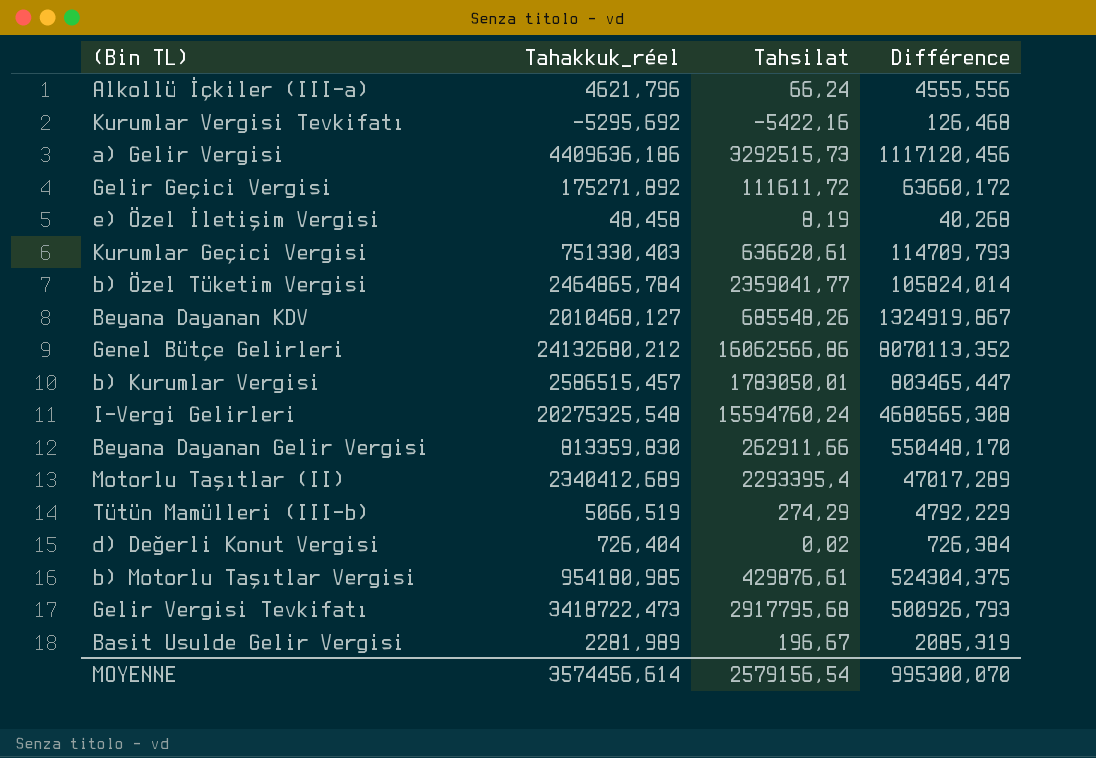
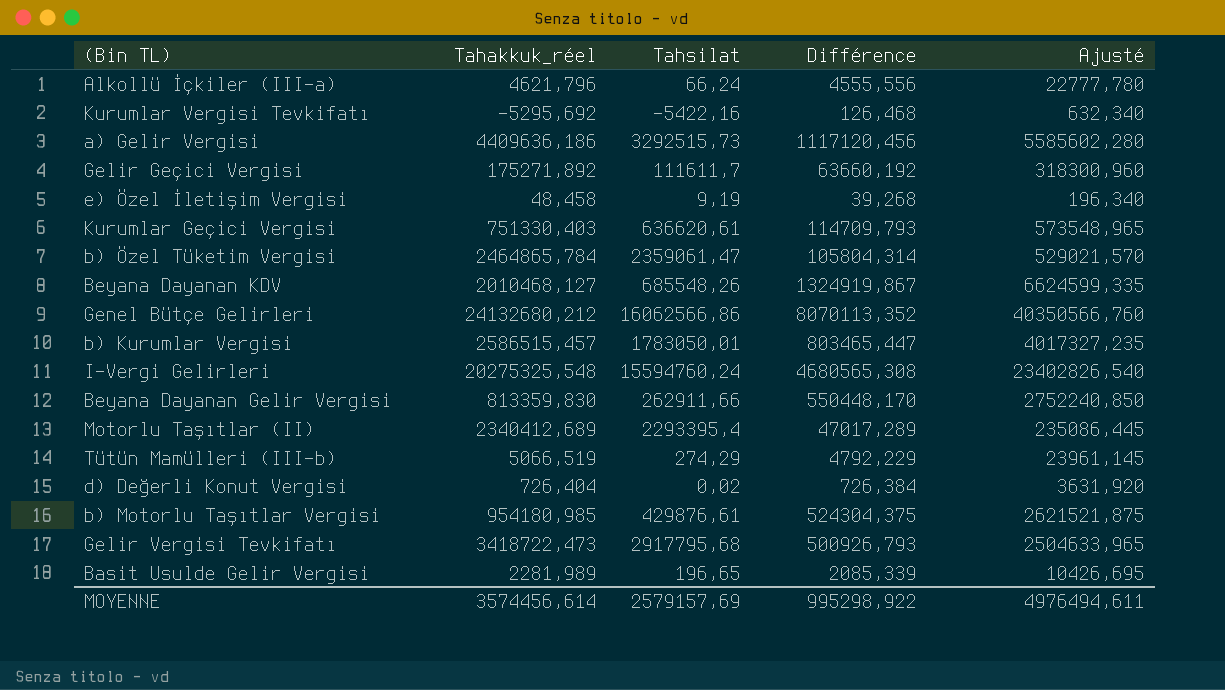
column Ajusté | formula: none -> [Différence] * 5
Gelir Geçici Vergisi | Tahsilat: 111611,72 -> 111611,7
Gelir Geçici Vergisi | Différence: 63660,172 -> 63660,192
e) Özel İletişim Vergisi | Tahsilat: 8,19 -> 9,19
e) Özel İletişim Vergisi | Différence: 40,268 -> 39,268
b) Özel Tüketim Vergisi | Tahsilat: 2359041,77 -> 2359061,47
b) Özel Tüketim Vergisi | Différence: 105824,014 -> 105804,314
Basit Usulde Gelir Vergisi | Tahsilat: 196,67 -> 196,65
Basit Usulde Gelir Vergisi | Différence: 2085,319 -> 2085,339
MOYENNE | Tahsilat: 2579156,54 -> 2579157,69
MOYENNE | Différence: 995300,070 -> 995298,922

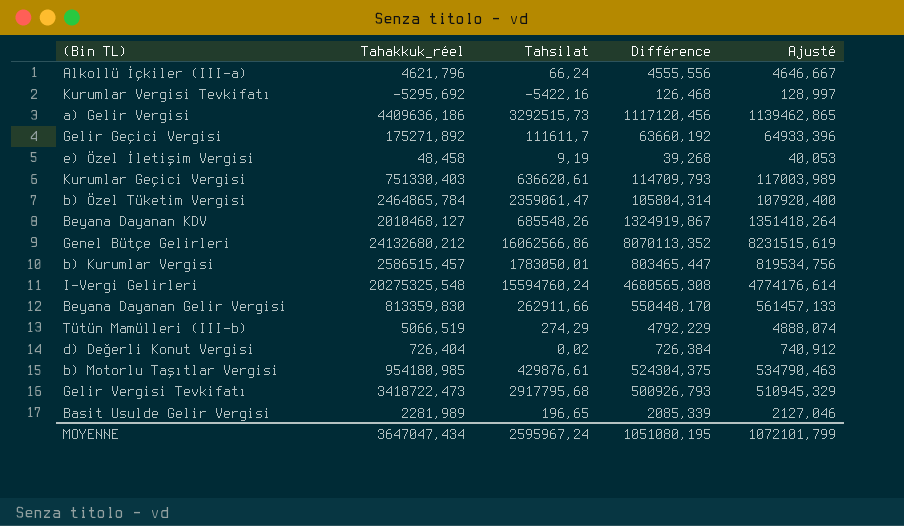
column Ajusté | formula: [Différence] * 5 -> [Différence] * 1,02
row Motorlu Taşıtlar (II): 2340412,689 | 2293395,4 | 47017,289 | 235086,445 -> none
MOYENNE | Tahakkuk_réel: 3574456,614 -> 3647047,434
MOYENNE | Tahsilat: 2579157,69 -> 2595967,24
MOYENNE | Différence: 995298,922 -> 1051080,195
MOYENNE | Ajusté: 4976494,611 -> 1072101,799

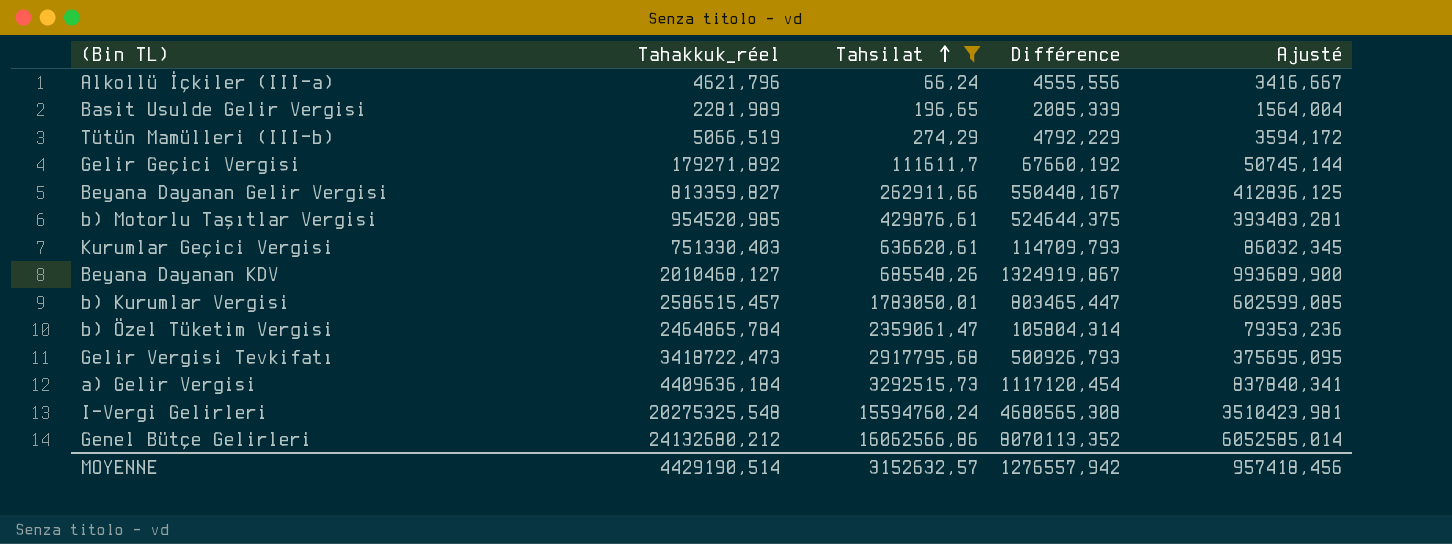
filter: none -> Tahsilat >= 66,24
row order: none -> Tahsilat ascending
column Ajusté | formula: [Différence] * 1,02 -> [Différence] * 0,75
Gelir Geçici Vergisi | Tahakkuk_réel: 175271,892 -> 179271,892
Gelir Geçici Vergisi | Différence: 63660,192 -> 67660,192
Beyana Dayanan Gelir Vergisi | Tahakkuk_réel: 813359,830 -> 813359,827
Beyana Dayanan Gelir Vergisi | Différence: 550448,170 -> 550448,167
b) Motorlu Taşıtlar Vergisi | Tahakkuk_réel: 954180,985 -> 954520,985
b) Motorlu Taşıtlar Vergisi | Différence: 524304,375 -> 524644,375
a) Gelir Vergisi | Tahakkuk_réel: 4409636,186 -> 4409636,184
a) Gelir Vergisi | Différence: 1117120,456 -> 1117120,454
MOYENNE | Tahakkuk_réel: 3647047,434 -> 4429190,514
MOYENNE | Tahsilat: 2595967,24 -> 3152632,57
MOYENNE | Différence: 1051080,195 -> 1276557,942
MOYENNE | Ajusté: 1072101,799 -> 957418,456

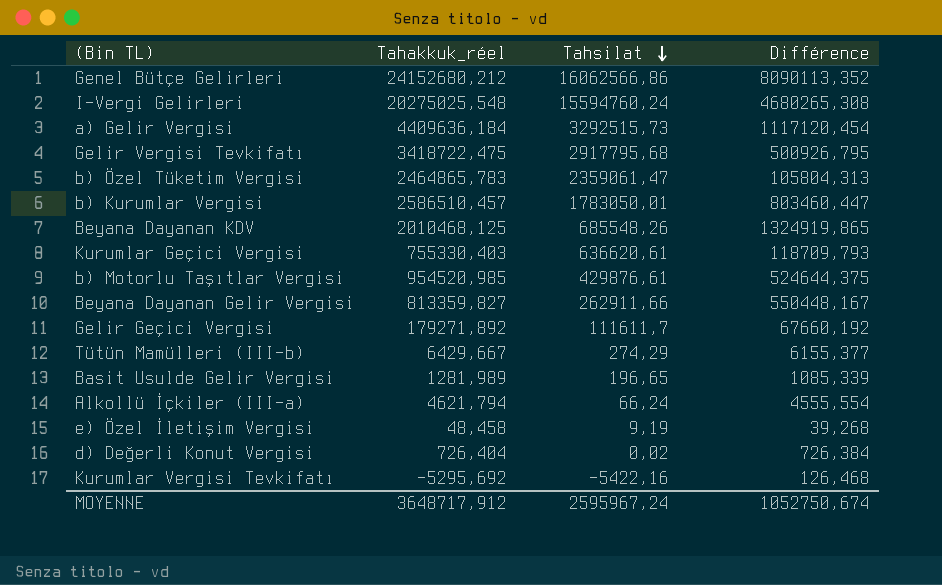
filter: Tahsilat >= 66,24 -> none
row order: Tahsilat ascending -> Tahsilat descending
column Ajusté | formula: [Différence] * 0,75 -> none
Genel Bütçe Gelirleri | Tahakkuk_réel: 24132680,212 -> 24152680,212
Genel Bütçe Gelirleri | Différence: 8070113,352 -> 8090113,352
I-Vergi Gelirleri | Tahakkuk_réel: 20275325,548 -> 20275025,548
I-Vergi Gelirleri | Différence: 4680565,308 -> 4680265,308
Gelir Vergisi Tevkifatı | Tahakkuk_réel: 3418722,473 -> 3418722,475
Gelir Vergisi Tevkifatı | Différence: 500926,793 -> 500926,795
b) Özel Tüketim Vergisi | Tahakkuk_réel: 2464865,784 -> 2464865,783
b) Özel Tüketim Vergisi | Différence: 105804,314 -> 105804,313
b) Kurumlar Vergisi | Tahakkuk_réel: 2586515,457 -> 2586510,457
b) Kurumlar Vergisi | Différence: 803465,447 -> 803460,447
Beyana Dayanan KDV | Tahakkuk_réel: 2010468,127 -> 2010468,125
Beyana Dayanan KDV | Différence: 1324919,867 -> 1324919,865
Kurumlar Geçici Vergisi | Tahakkuk_réel: 751330,403 -> 755330,403
Kurumlar Geçici Vergisi | Différence: 114709,793 -> 118709,793
Tütün Mamülleri (III-b) | Tahakkuk_réel: 5066,519 -> 6429,667
Tütün Mamülleri (III-b) | Différence: 4792,229 -> 6155,377
Basit Usulde Gelir Vergisi | Tahakkuk_réel: 2281,989 -> 1281,989
Basit Usulde Gelir Vergisi | Différence: 2085,339 -> 1085,339
Alkollü İçkiler (III-a) | Tahakkuk_réel: 4621,796 -> 4621,794
Alkollü İçkiler (III-a) | Différence: 4555,556 -> 4555,554
MOYENNE | Tahakkuk_réel: 4429190,514 -> 3648717,912
MOYENNE | Tahsilat: 3152632,57 -> 2595967,24
MOYENNE | Différence: 1276557,942 -> 1052750,674

